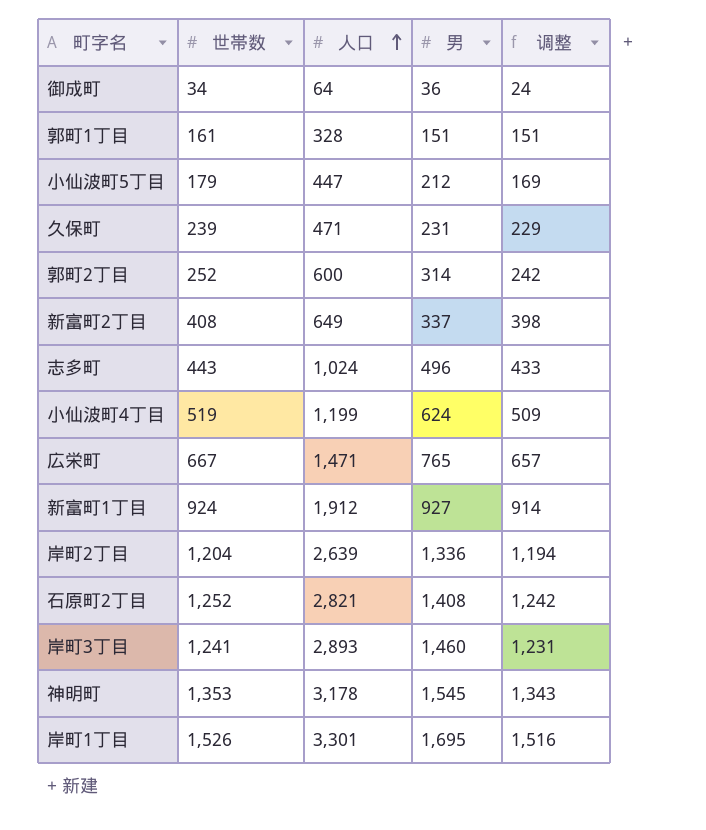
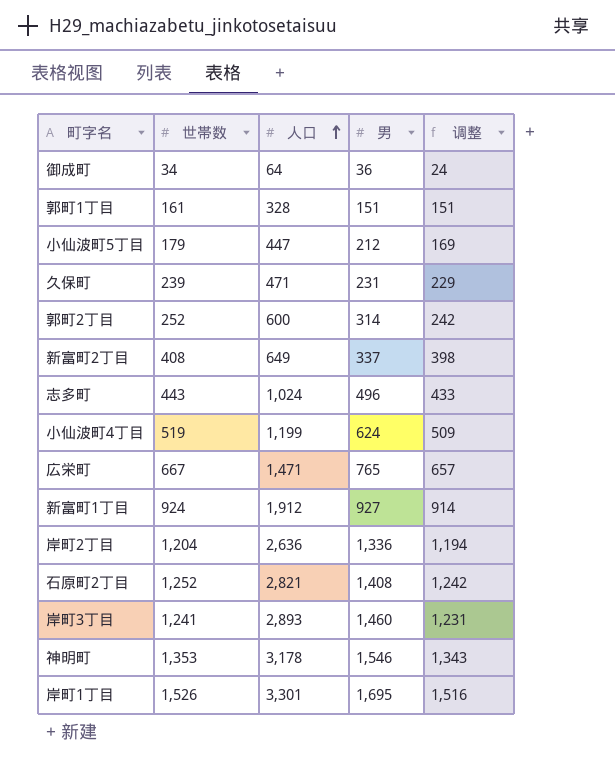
岸町2丁目 | 人口: 2,639 -> 2,636
神明町 | 男: 1,545 -> 1,546

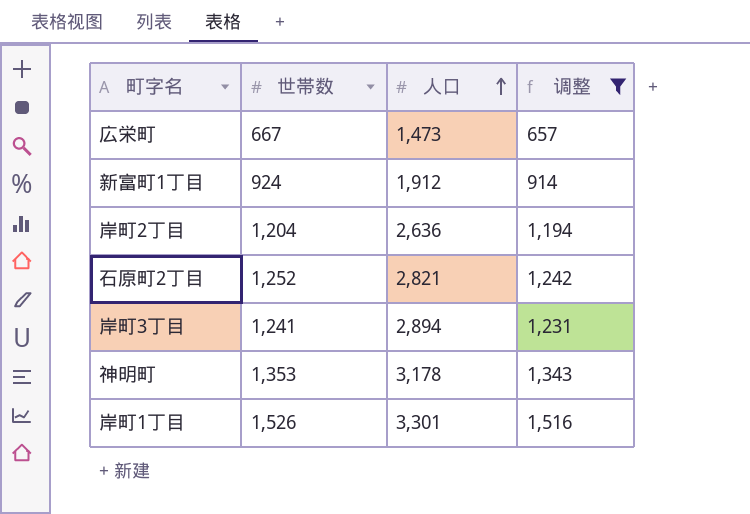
filter: none -> 调整 >= 657
column 男 | position: 4 -> none
広栄町 | 人口: 1,471 -> 1,473
岸町3丁目 | 人口: 2,893 -> 2,894

